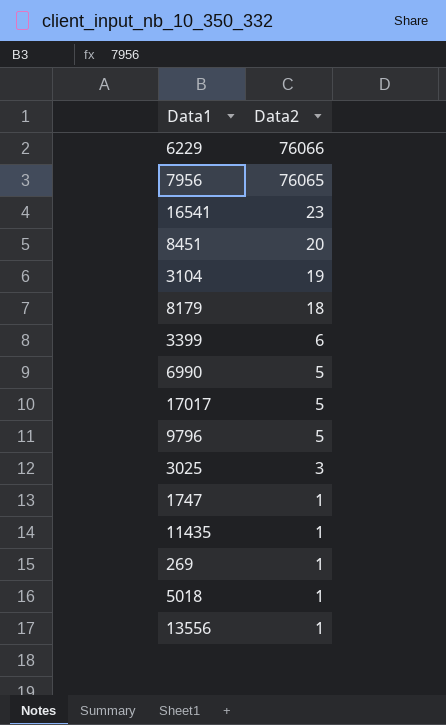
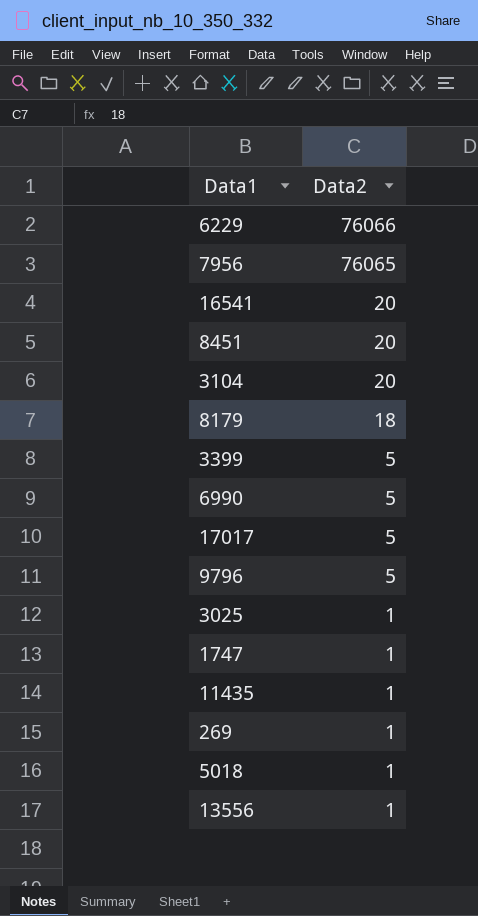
16541 | Data2: 23 -> 20
3104 | Data2: 19 -> 20
3399 | Data2: 6 -> 5
3025 | Data2: 3 -> 1

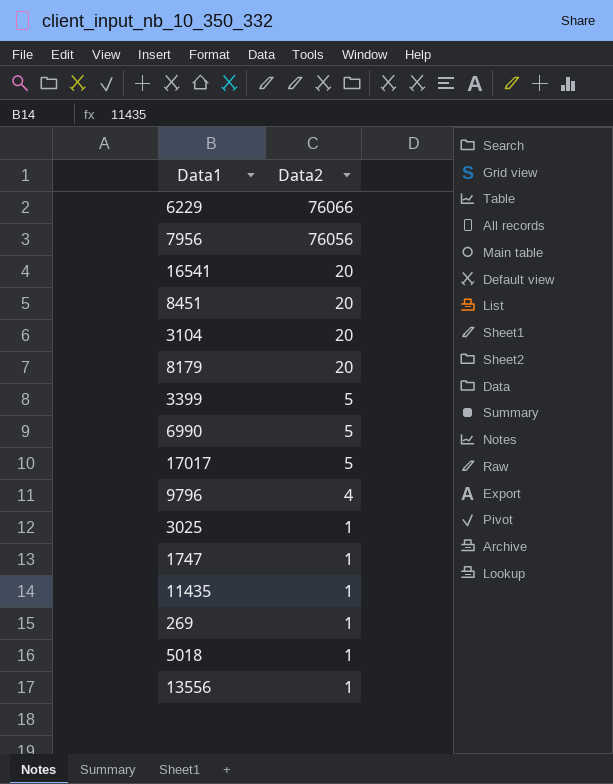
7956 | Data2: 76065 -> 76056
8179 | Data2: 18 -> 20
9796 | Data2: 5 -> 4

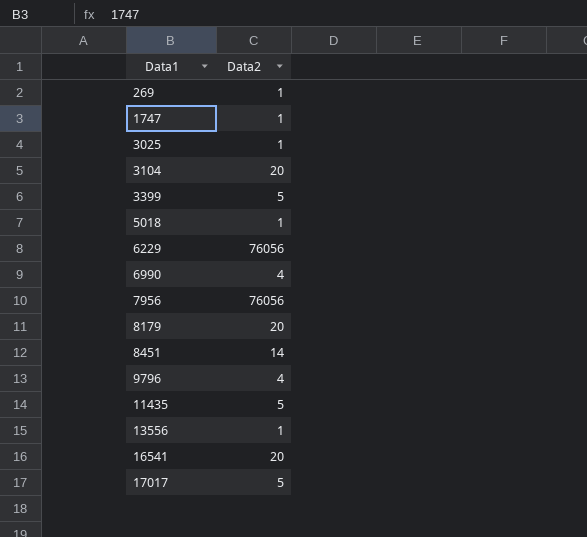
row order: Data2 descending -> Data1 ascending
6229 | Data2: 76066 -> 76056
6990 | Data2: 5 -> 4
8451 | Data2: 20 -> 14
11435 | Data2: 1 -> 5

